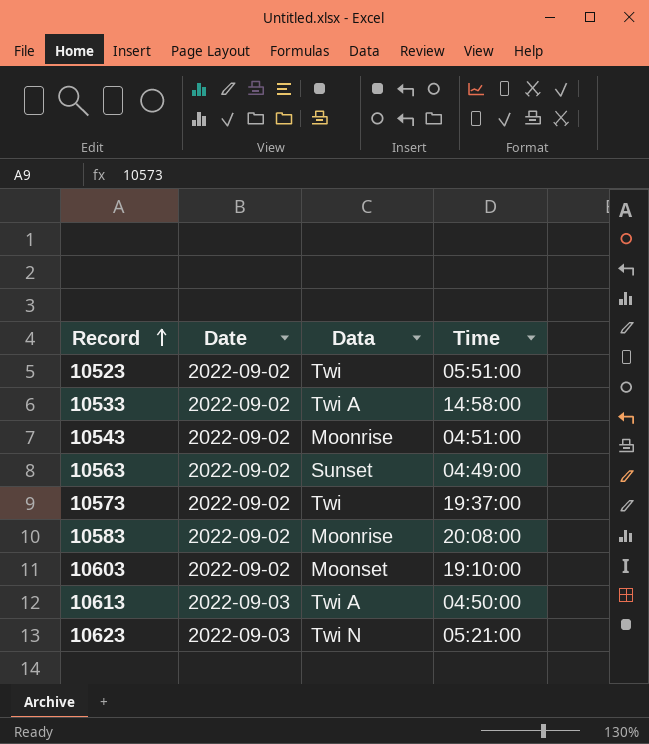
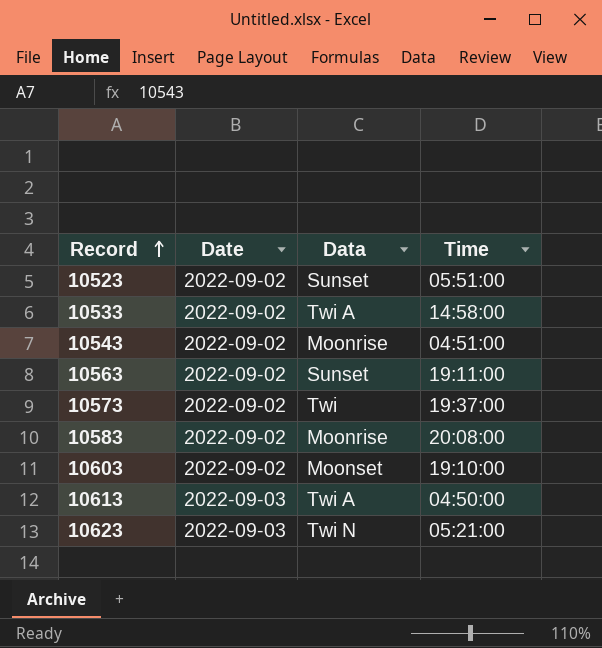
10523 | Data: Twi -> Sunset
10563 | Time: 04:49:00 -> 19:11:00

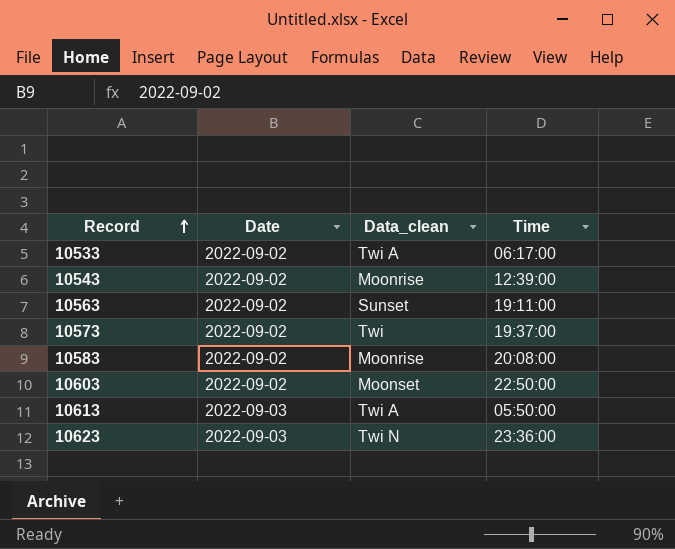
column name: Data -> Data_clean
row 10523: 2022-09-02 | Sunset | 05:51:00 -> none
10533 | Time: 14:58:00 -> 06:17:00
10543 | Time: 04:51:00 -> 12:39:00
10603 | Time: 19:10:00 -> 22:50:00
10613 | Time: 04:50:00 -> 05:50:00
10623 | Time: 05:21:00 -> 23:36:00

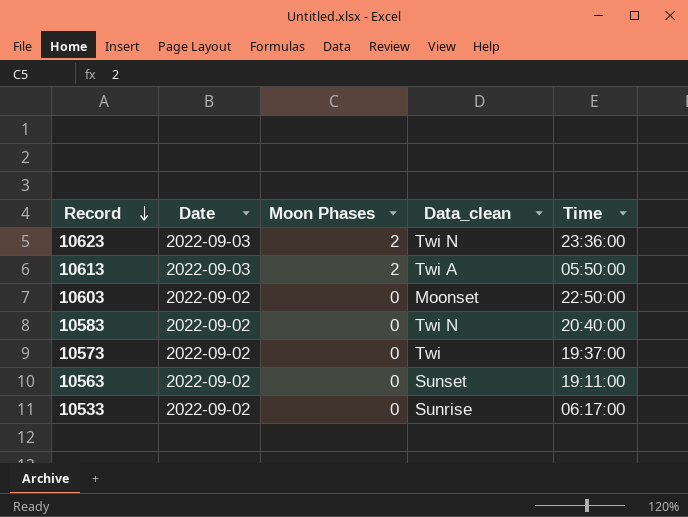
row order: Record ascending -> Record descending
column Moon Phases | position: none -> 3
row 10543: 2022-09-02 | Moonrise | 12:39:00 -> none
10583 | Data_clean: Moonrise -> Twi N
10583 | Time: 20:08:00 -> 20:40:00
10533 | Data_clean: Twi A -> Sunrise

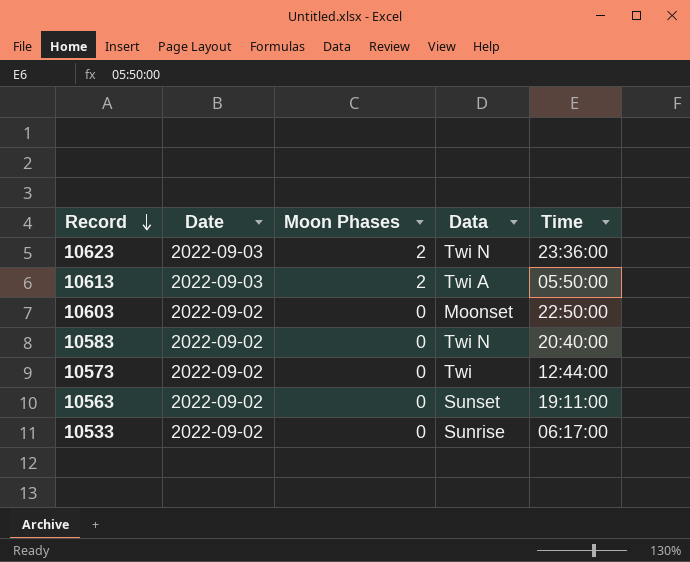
column name: Data_clean -> Data
10573 | Time: 19:37:00 -> 12:44:00

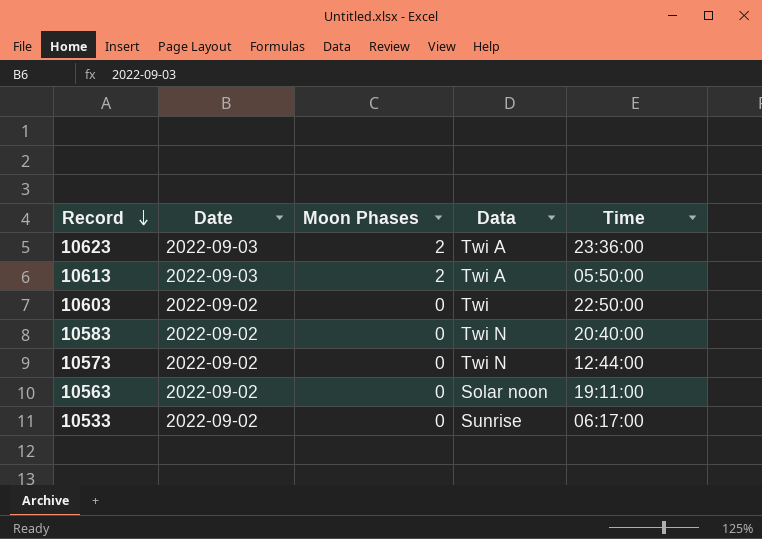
10623 | Data: Twi N -> Twi A
10603 | Data: Moonset -> Twi
10573 | Data: Twi -> Twi N
10563 | Data: Sunset -> Solar noon

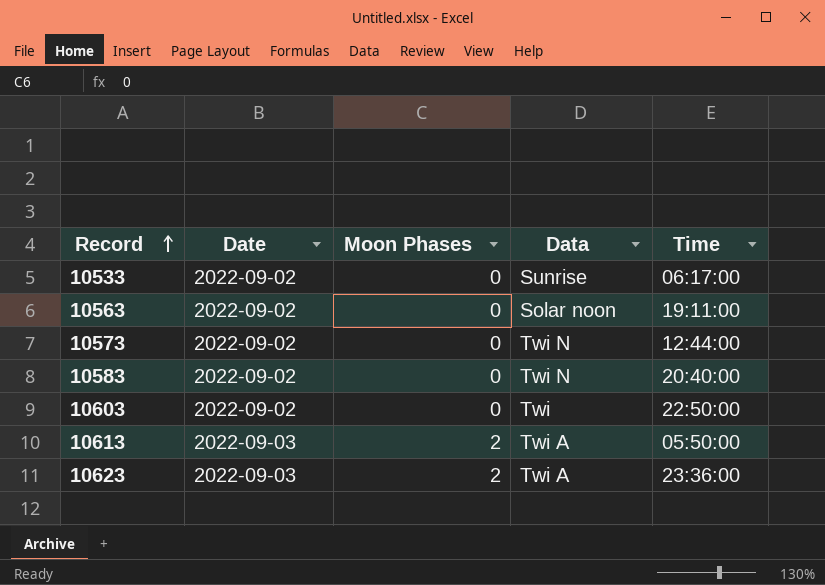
row order: Record descending -> Record ascending

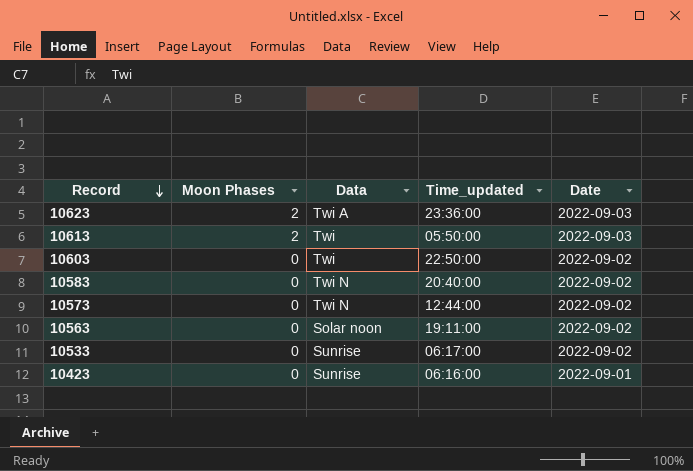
row order: Record ascending -> Record descending
column name: Time -> Time_updated
column Date | position: 2 -> 5
10613 | Data: Twi A -> Twi
row 10423: none -> 0 | Sunrise | 06:16:00 | 2022-09-01

